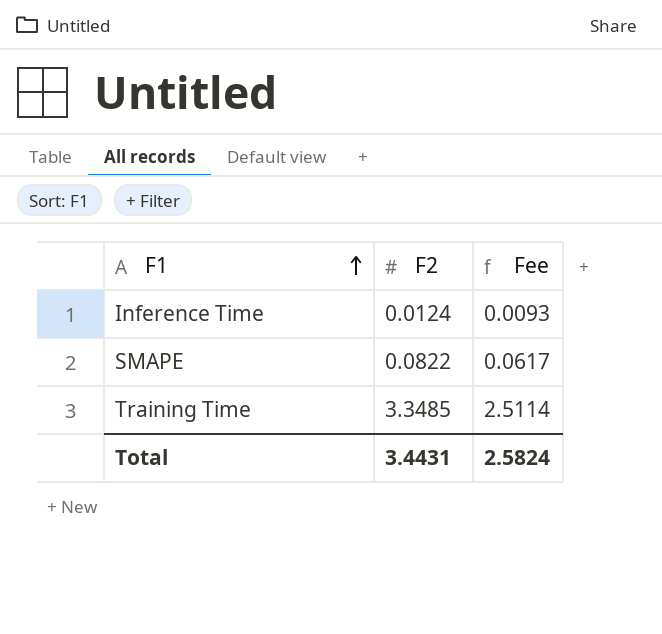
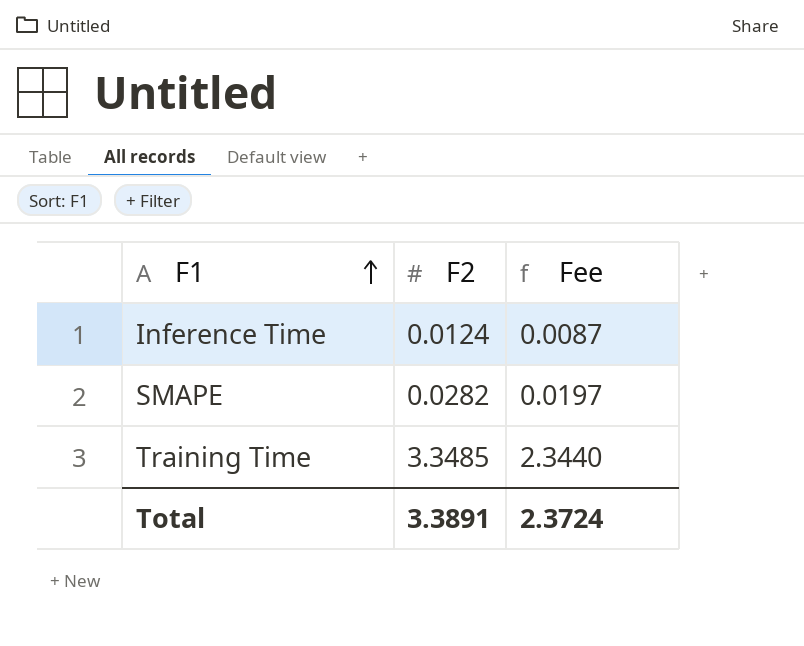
column Fee | formula: [F2] * 0.75 -> [F2] * 0.7
SMAPE | F2: 0.0822 -> 0.0282
Total | F2: 3.4431 -> 3.3891
Total | Fee: 2.5824 -> 2.3724

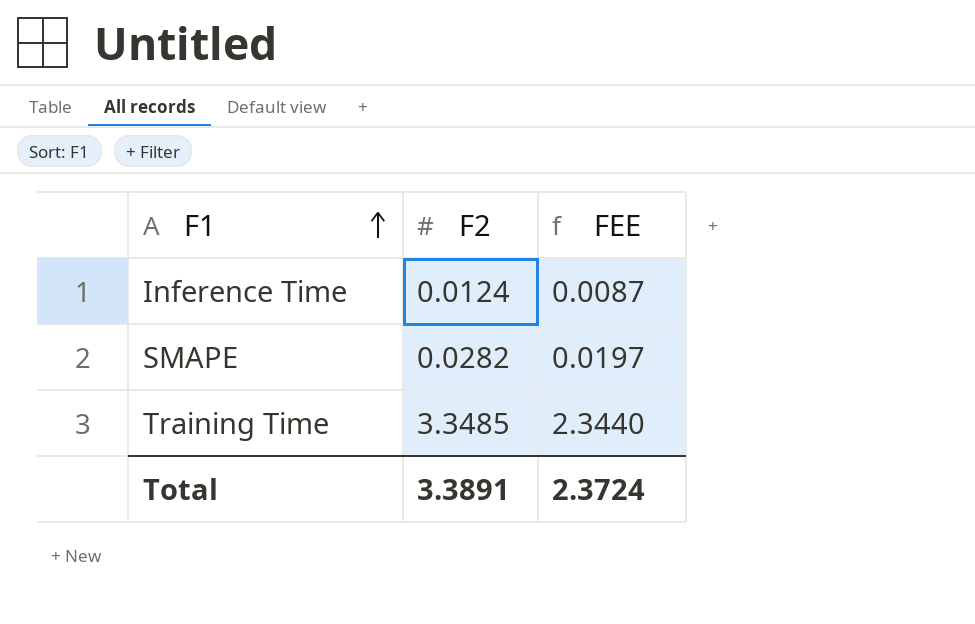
column name: Fee -> FEE

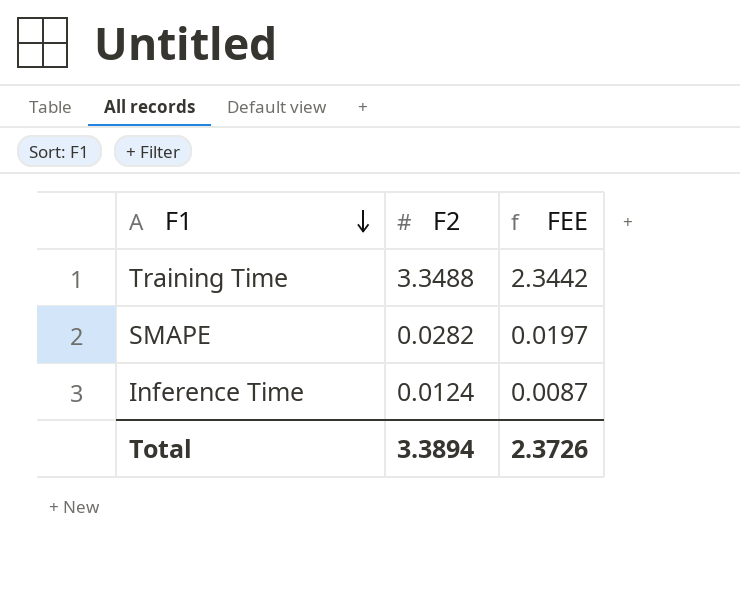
row order: F1 ascending -> F1 descending
Training Time | F2: 3.3485 -> 3.3488
Training Time | FEE: 2.3440 -> 2.3442
Total | F2: 3.3891 -> 3.3894
Total | FEE: 2.3724 -> 2.3726

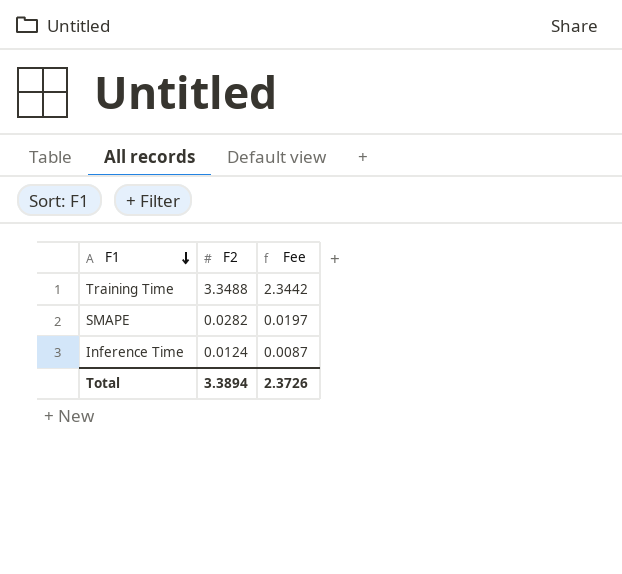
column name: FEE -> Fee

